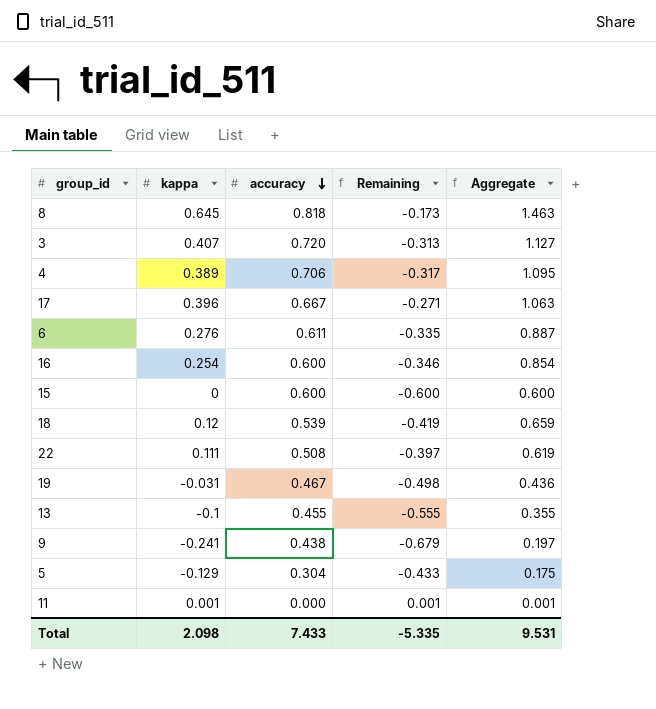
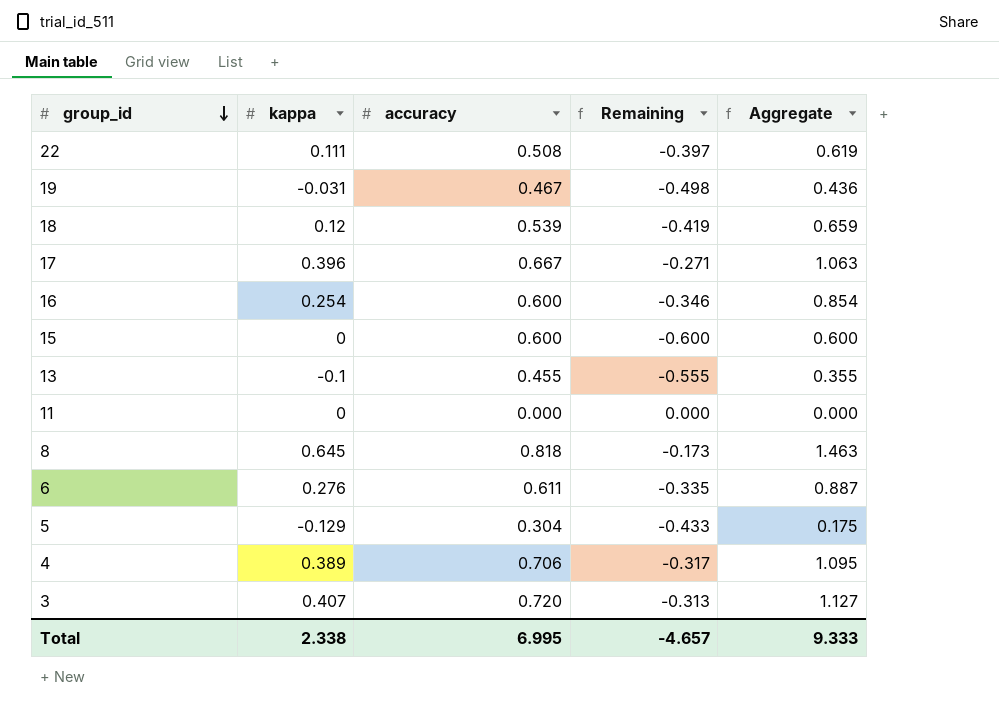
row order: accuracy descending -> group_id descending
row 9: -0.241 | 0.438 | -0.679 | 0.197 -> none
11 | kappa: 0.001 -> 0
11 | Remaining: 0.001 -> 0.000
11 | Aggregate: 0.001 -> 0.000
Total | kappa: 2.098 -> 2.338
Total | accuracy: 7.433 -> 6.995
Total | Remaining: -5.335 -> -4.657
Total | Aggregate: 9.531 -> 9.333

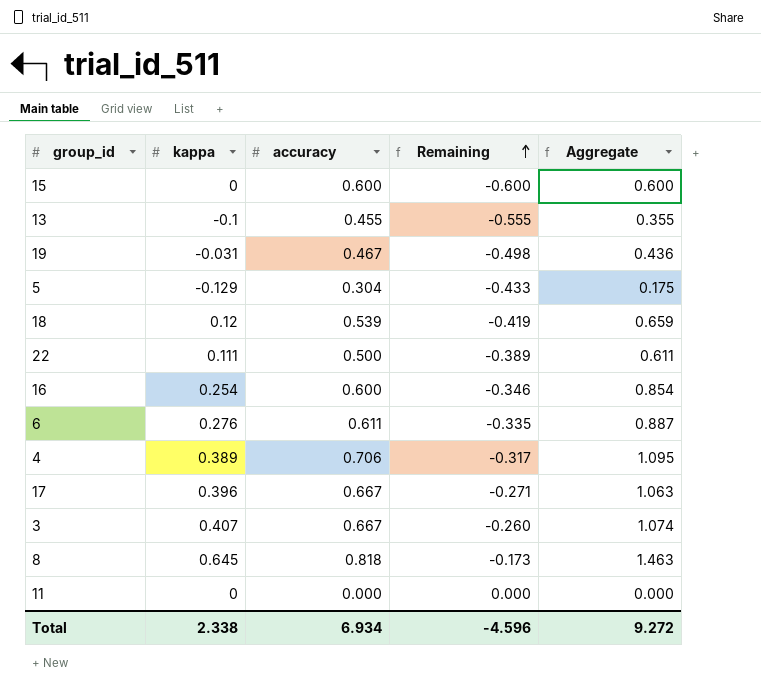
row order: group_id descending -> Remaining ascending
22 | accuracy: 0.508 -> 0.500
22 | Remaining: -0.397 -> -0.389
22 | Aggregate: 0.619 -> 0.611
3 | accuracy: 0.720 -> 0.667
3 | Remaining: -0.313 -> -0.260
3 | Aggregate: 1.127 -> 1.074
Total | accuracy: 6.995 -> 6.934
Total | Remaining: -4.657 -> -4.596
Total | Aggregate: 9.333 -> 9.272

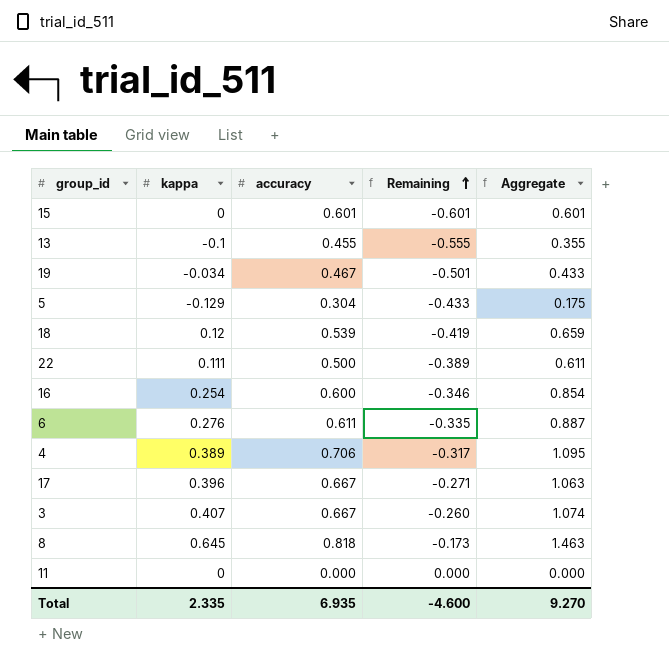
15 | accuracy: 0.600 -> 0.601
15 | Remaining: -0.600 -> -0.601
15 | Aggregate: 0.600 -> 0.601
19 | kappa: -0.031 -> -0.034
19 | Remaining: -0.498 -> -0.501
19 | Aggregate: 0.436 -> 0.433
Total | kappa: 2.338 -> 2.335
Total | accuracy: 6.934 -> 6.935
Total | Remaining: -4.596 -> -4.600
Total | Aggregate: 9.272 -> 9.270

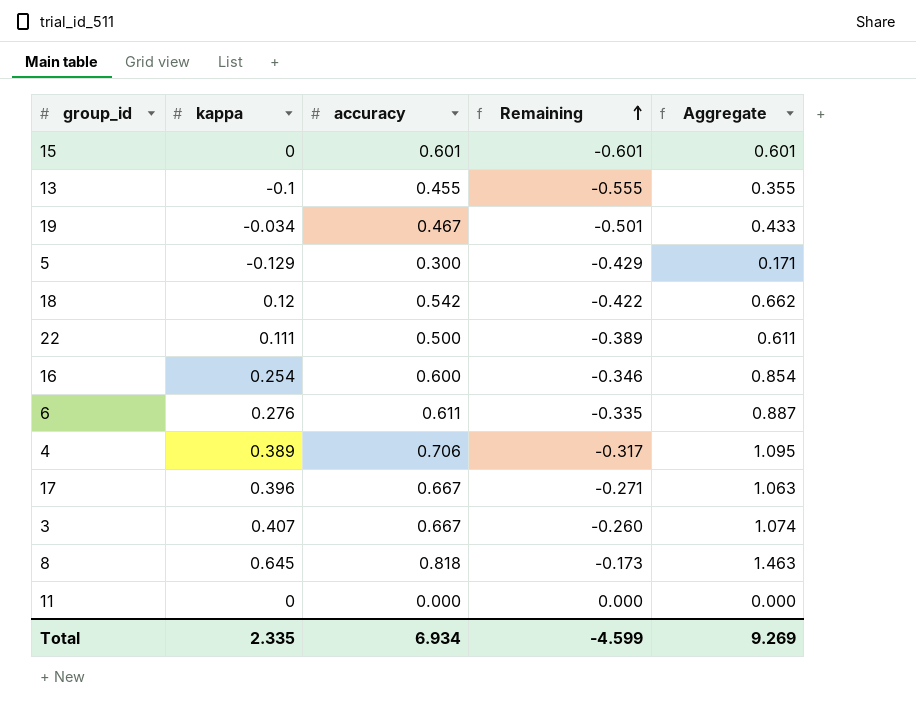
5 | accuracy: 0.304 -> 0.300
5 | Remaining: -0.433 -> -0.429
5 | Aggregate: 0.175 -> 0.171
18 | accuracy: 0.539 -> 0.542
18 | Remaining: -0.419 -> -0.422
18 | Aggregate: 0.659 -> 0.662
Total | accuracy: 6.935 -> 6.934
Total | Remaining: -4.600 -> -4.599
Total | Aggregate: 9.270 -> 9.269

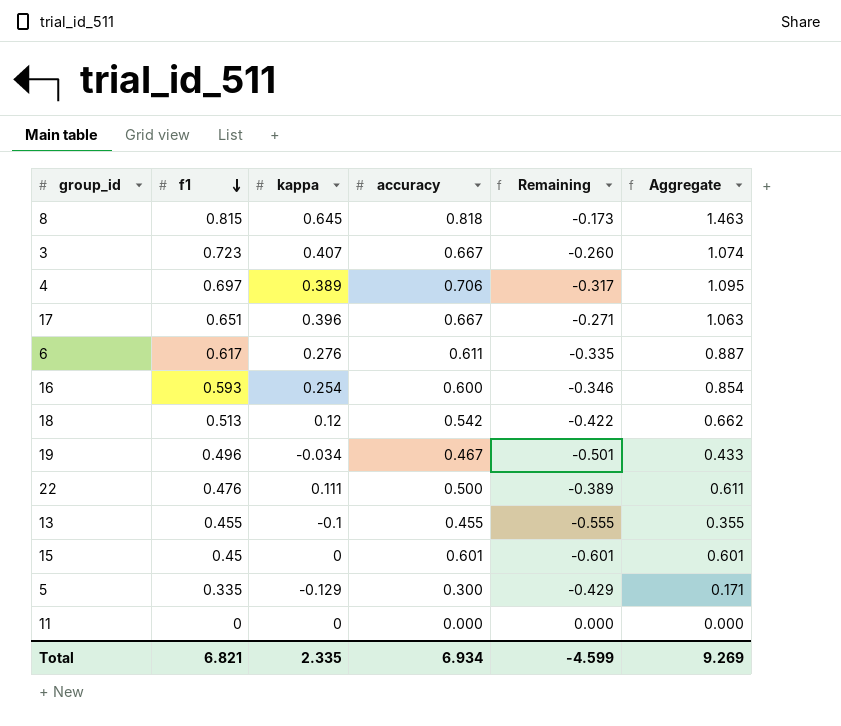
row order: Remaining ascending -> f1 descending
column f1 | position: none -> 2

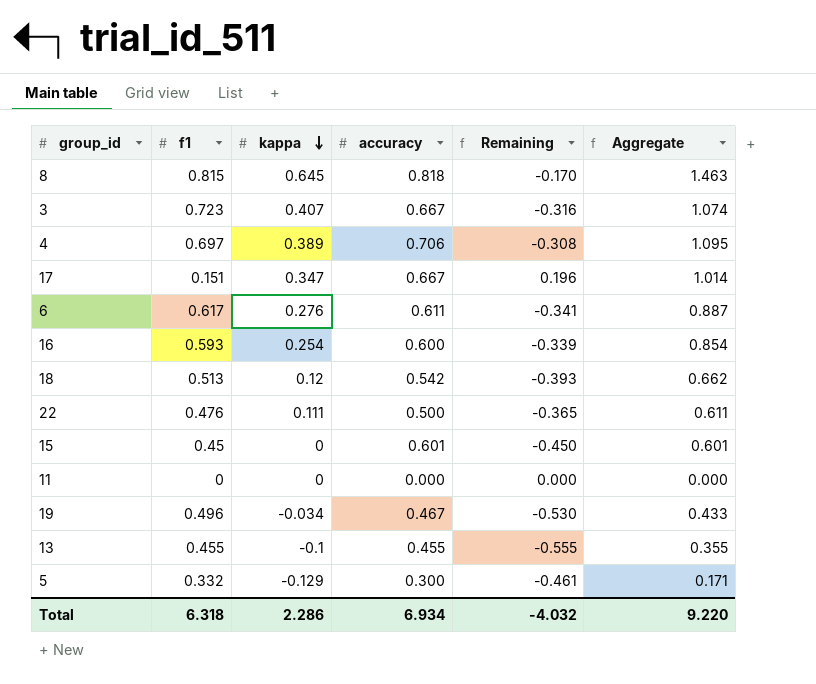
row order: f1 descending -> kappa descending
column Remaining | formula: [kappa] - [accuracy] -> [kappa] - [f1]
17 | f1: 0.651 -> 0.151
17 | kappa: 0.396 -> 0.347
17 | Aggregate: 1.063 -> 1.014
5 | f1: 0.335 -> 0.332
Total | f1: 6.821 -> 6.318
Total | kappa: 2.335 -> 2.286
Total | Remaining: -4.599 -> -4.032
Total | Aggregate: 9.269 -> 9.220

